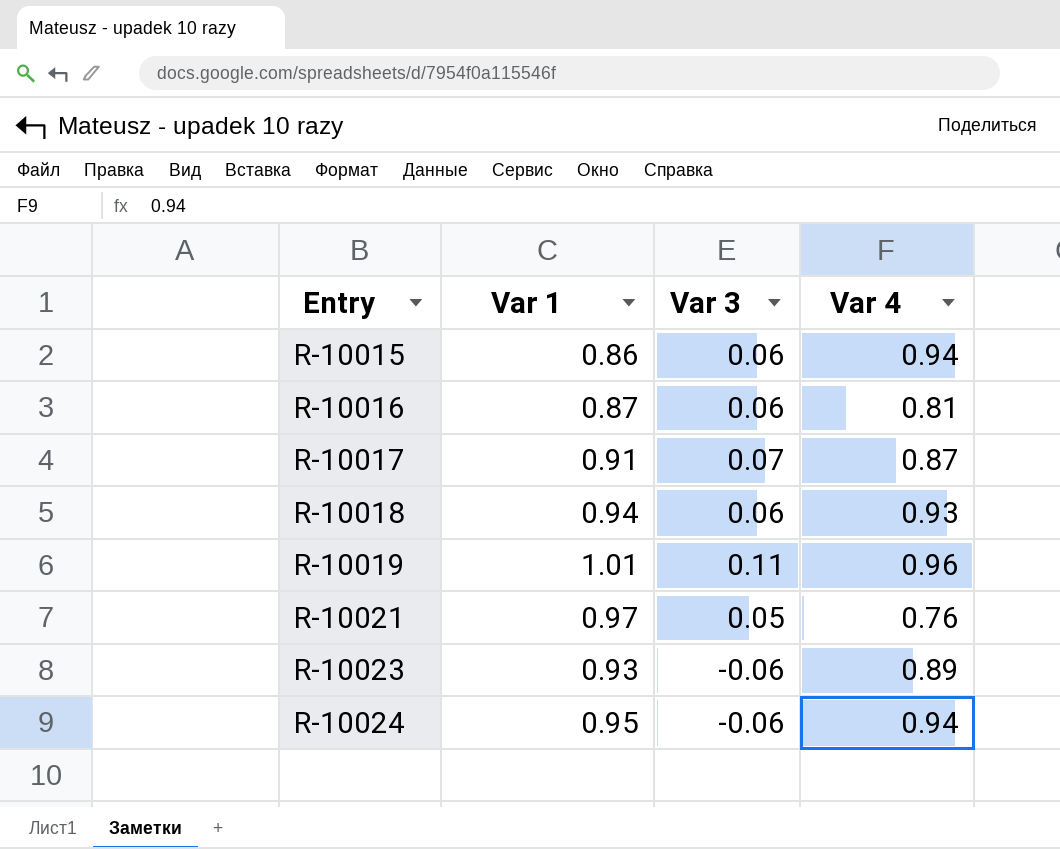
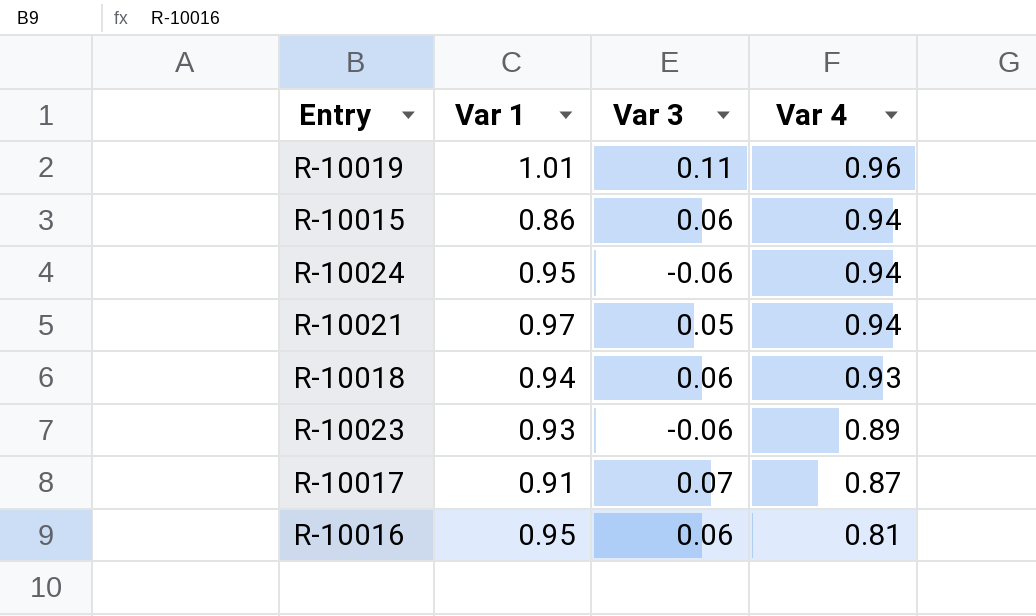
row order: Entry ascending -> Var 4 descending
R-10021 | Var 4: 0.76 -> 0.94
R-10016 | Var 1: 0.87 -> 0.95

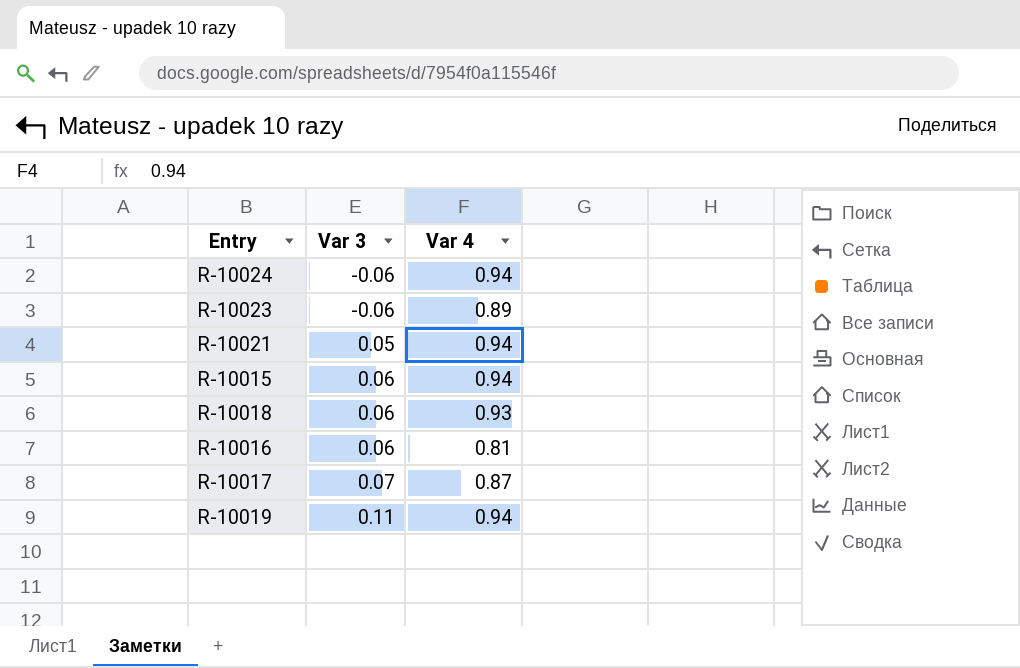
row order: Var 4 descending -> Var 3 ascending
column Var 1 | position: 2 -> none
R-10019 | Var 4: 0.96 -> 0.94

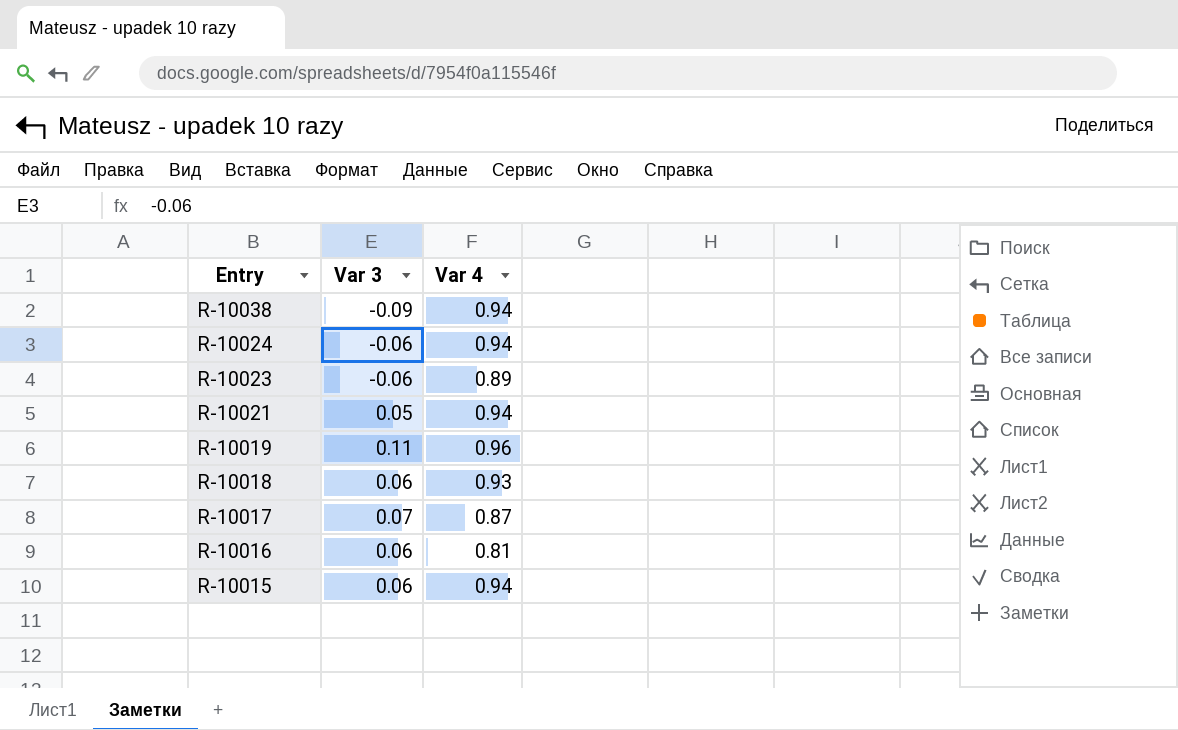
row order: Var 3 ascending -> Entry descending
row R-10038: none -> -0.09 | 0.94
R-10019 | Var 4: 0.94 -> 0.96

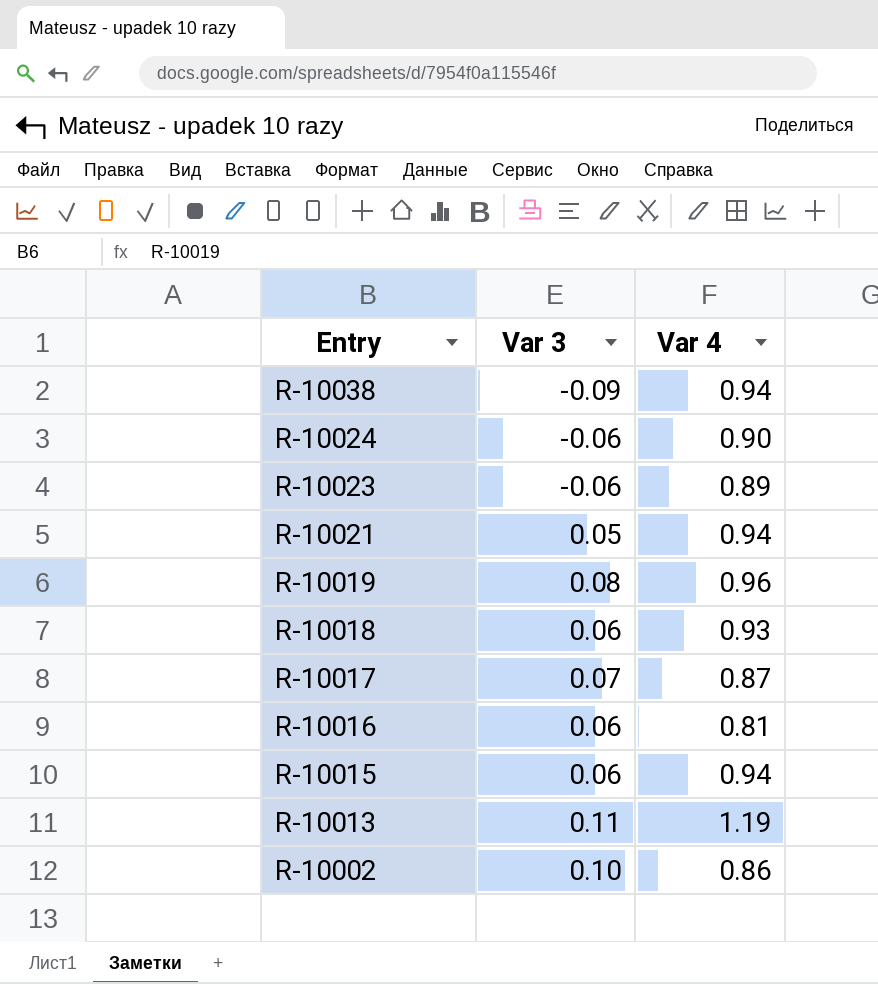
R-10024 | Var 4: 0.94 -> 0.90
R-10019 | Var 3: 0.11 -> 0.08
row R-10013: none -> 0.11 | 1.19
row R-10002: none -> 0.10 | 0.86

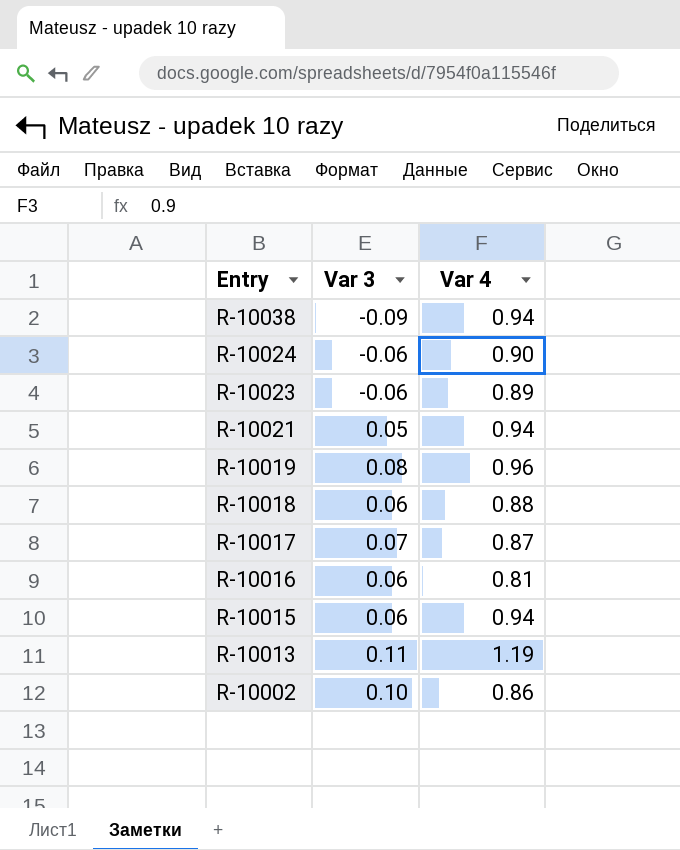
R-10018 | Var 4: 0.93 -> 0.88

